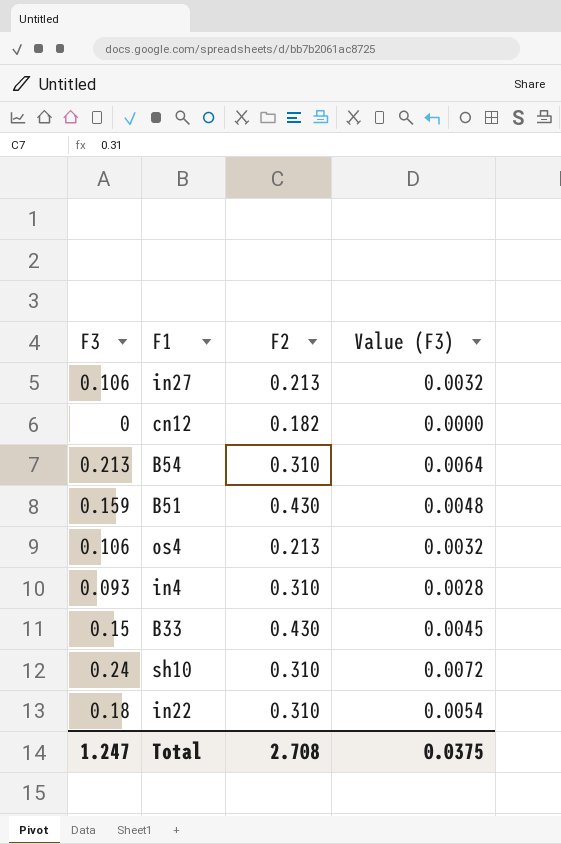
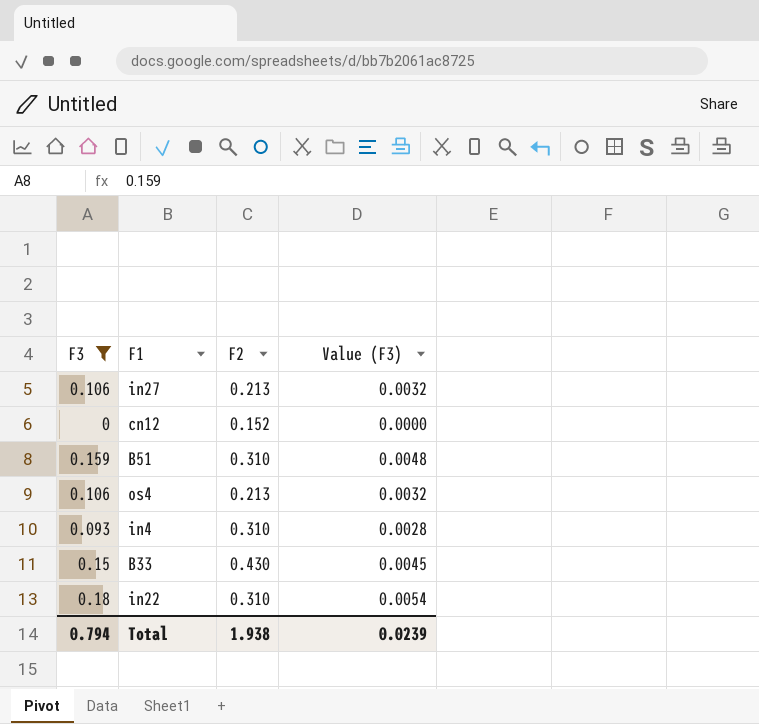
filter: none -> F3 <= 0.18
cn12 | F2: 0.182 -> 0.152
B51 | F2: 0.430 -> 0.310
Total | F3: 1.247 -> 0.794
Total | F2: 2.708 -> 1.938
Total | Value (F3): 0.0375 -> 0.0239

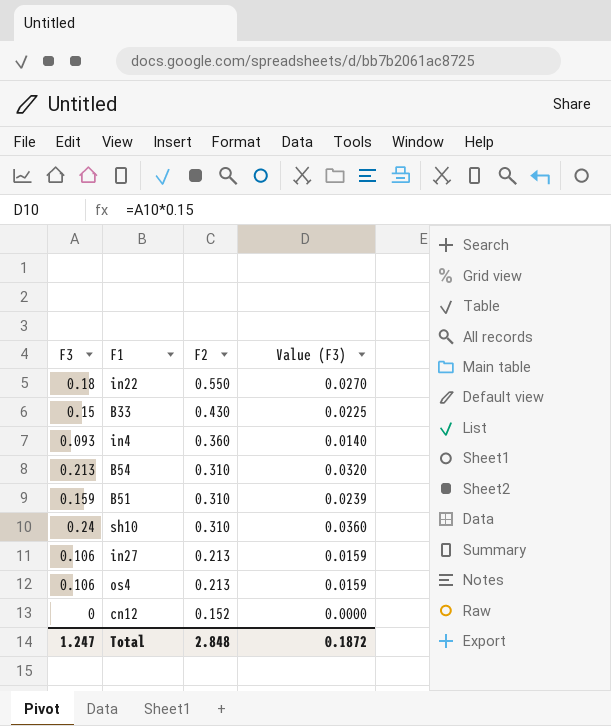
filter: F3 <= 0.18 -> none
row order: none -> F2 descending
column Value (F3) | formula: [F3] * 0.03 -> [F3] * 0.15
in22 | F2: 0.310 -> 0.550
in4 | F2: 0.310 -> 0.360
Total | F3: 0.794 -> 1.247
Total | F2: 1.938 -> 2.848
Total | Value (F3): 0.0239 -> 0.1872

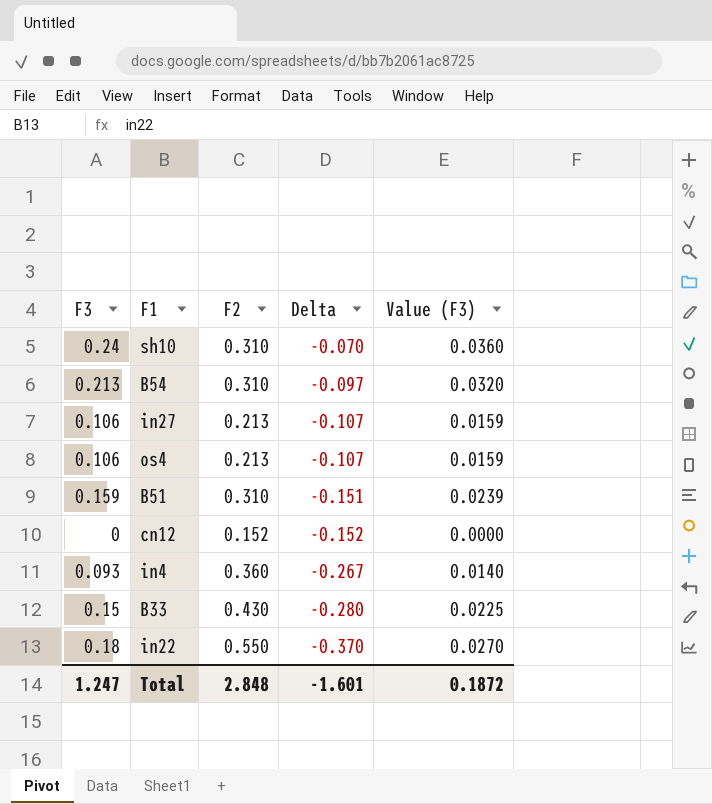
row order: F2 descending -> Delta descending
column Delta | formula: none -> [F3] - [F2]

